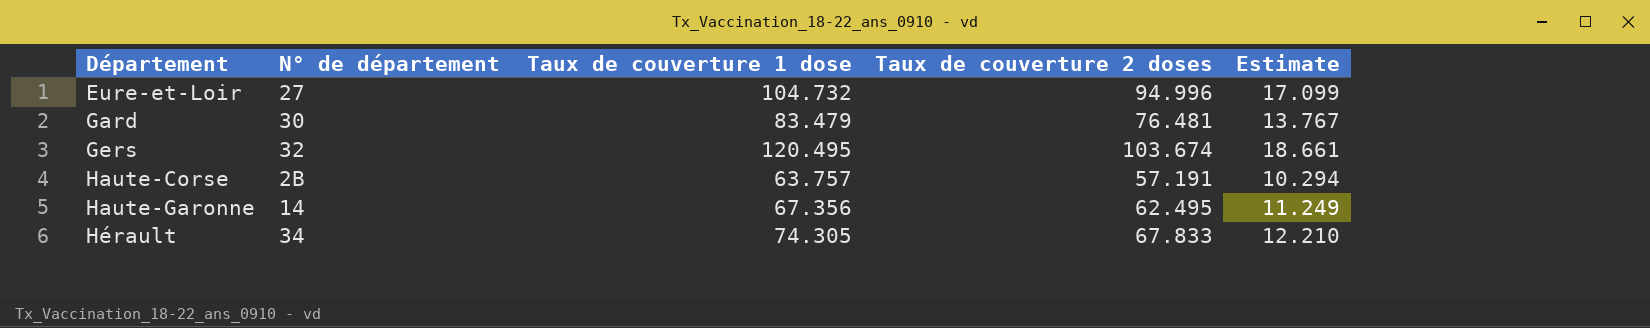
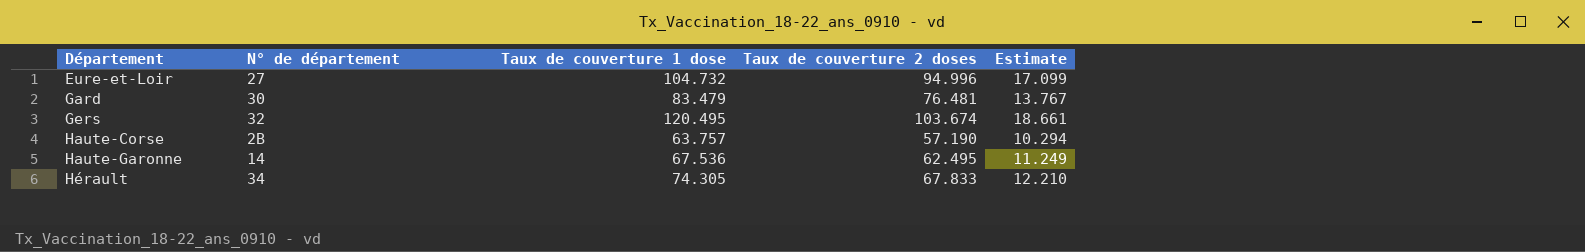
Haute-Corse | Taux de couverture 2 doses: 57.191 -> 57.190
Haute-Garonne | Taux de couverture 1 dose: 67.356 -> 67.536

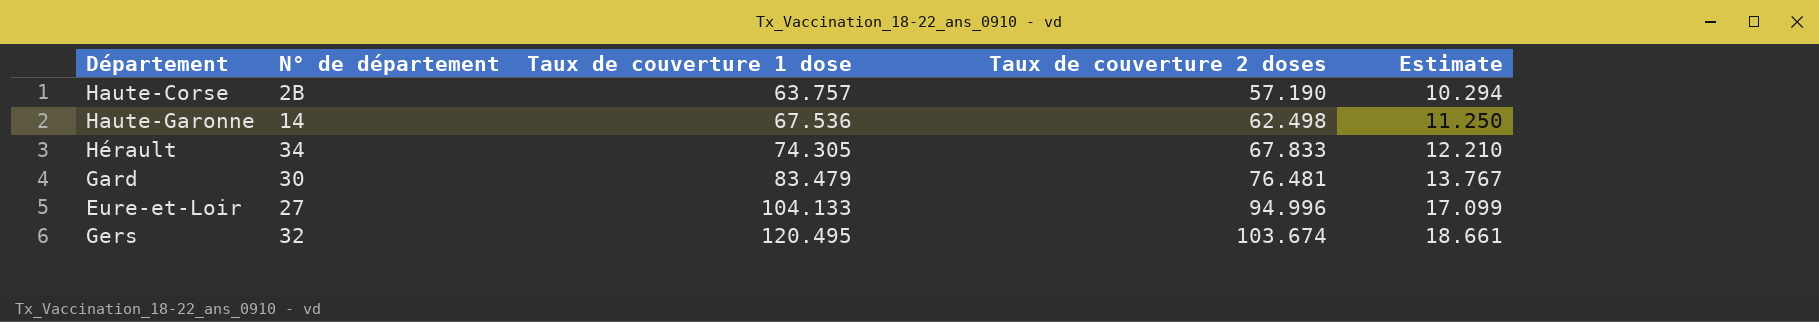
row order: Département ascending -> Taux de couverture 1 dose ascending
Haute-Garonne | Taux de couverture 2 doses: 62.495 -> 62.498
Haute-Garonne | Estimate: 11.249 -> 11.250
Eure-et-Loir | Taux de couverture 1 dose: 104.732 -> 104.133

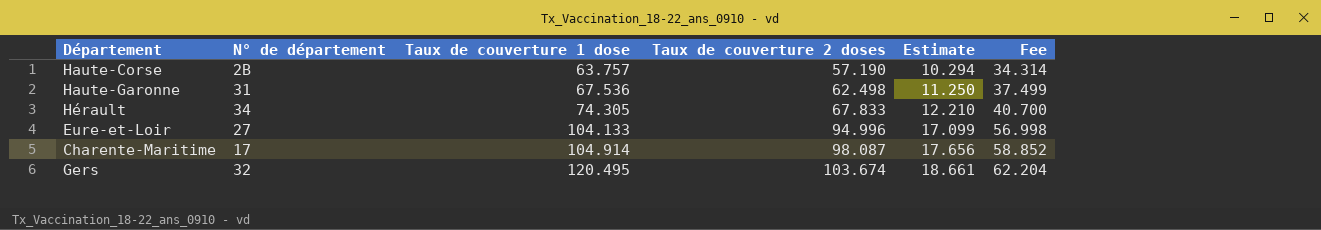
column Fee | formula: none -> [Taux de couverture 2 doses] * 0.6
row Gard: 30 | 83.479 | 76.481 | 13.767 -> none
Haute-Garonne | N° de département: 14 -> 31
row Charente-Maritime: none -> 17 | 104.914 | 98.087 | 17.656 | 58.852

